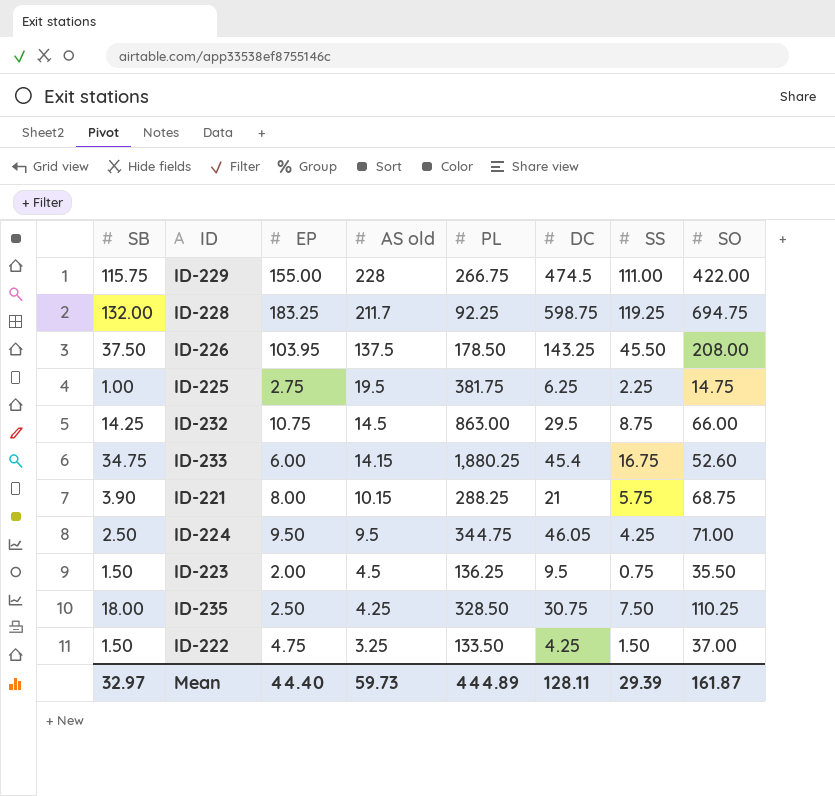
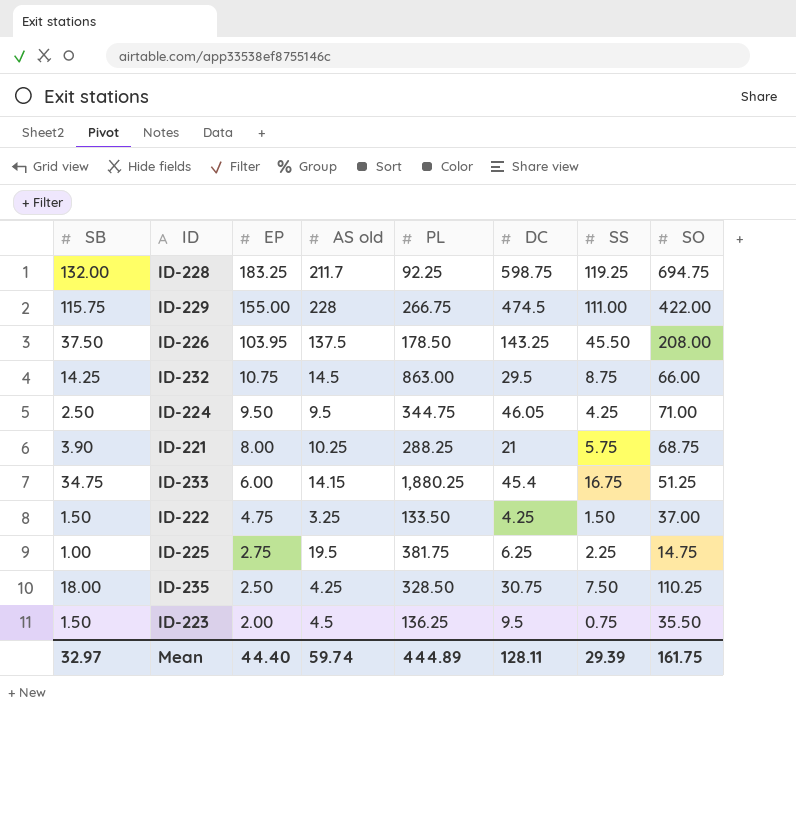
row order: AS old descending -> EP descending
ID-221 | AS old: 10.15 -> 10.25
ID-233 | SO: 52.60 -> 51.25
Mean | AS old: 59.73 -> 59.74
Mean | SO: 161.87 -> 161.75

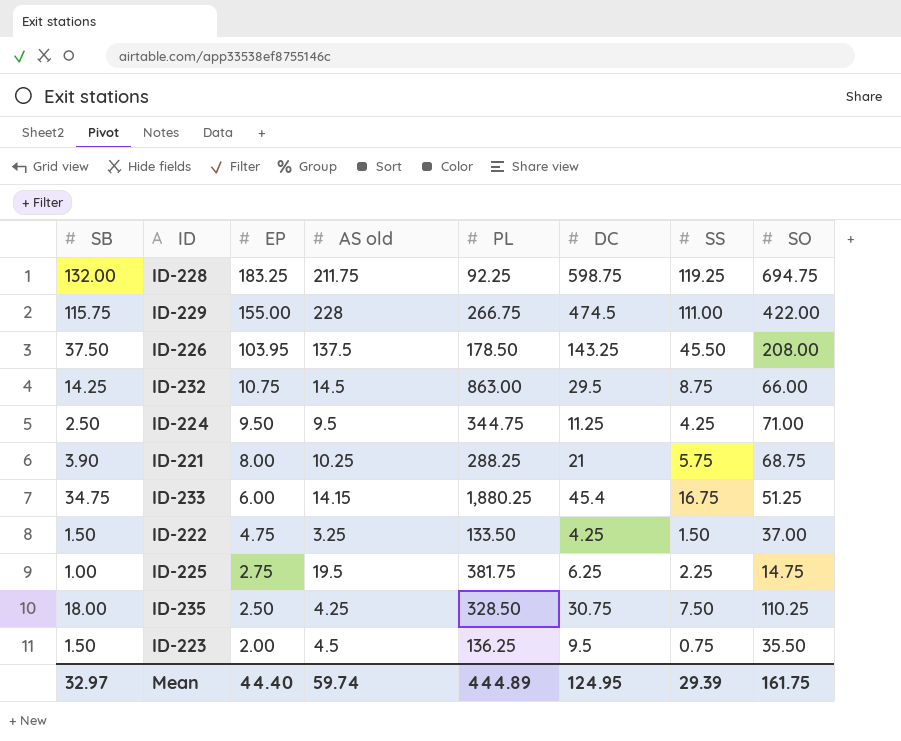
ID-228 | AS old: 211.7 -> 211.75
ID-224 | DC: 46.05 -> 11.25
Mean | DC: 128.11 -> 124.95

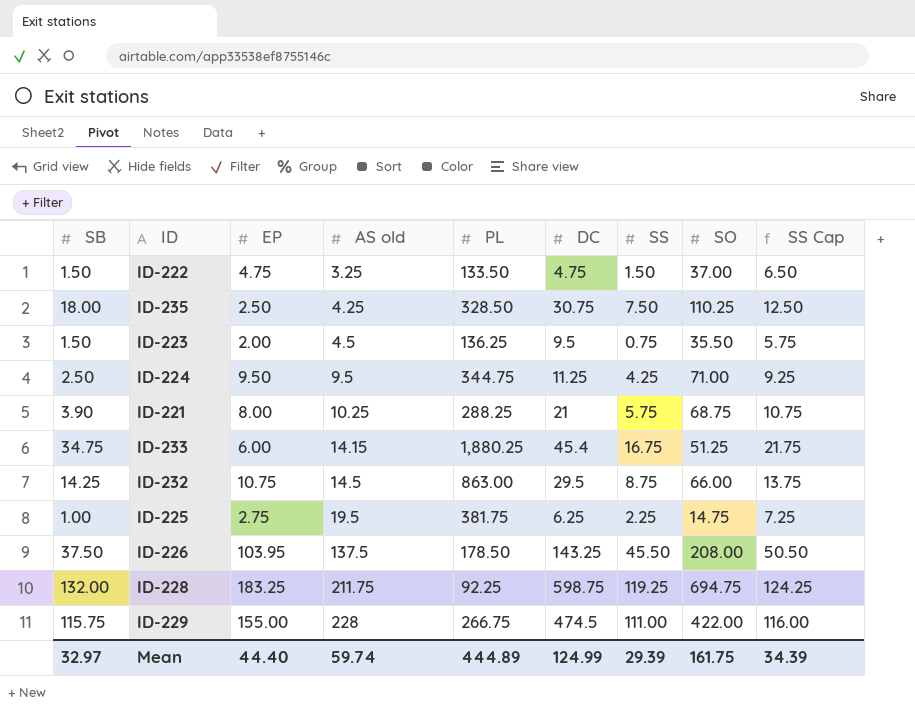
row order: EP descending -> AS old ascending
column SS Cap | formula: none -> [SS] + 5
ID-222 | DC: 4.25 -> 4.75
Mean | DC: 124.95 -> 124.99

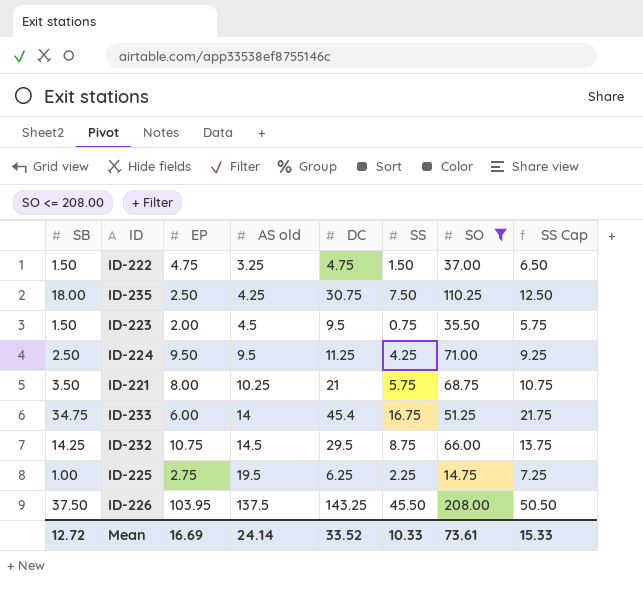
filter: none -> SO <= 208.00
column PL | position: 5 -> none
ID-221 | SB: 3.90 -> 3.50
ID-233 | AS old: 14.15 -> 14
Mean | SB: 32.97 -> 12.72
Mean | EP: 44.40 -> 16.69
Mean | AS old: 59.74 -> 24.14
Mean | DC: 124.99 -> 33.52
Mean | SS: 29.39 -> 10.33
Mean | SO: 161.75 -> 73.61
Mean | SS Cap: 34.39 -> 15.33

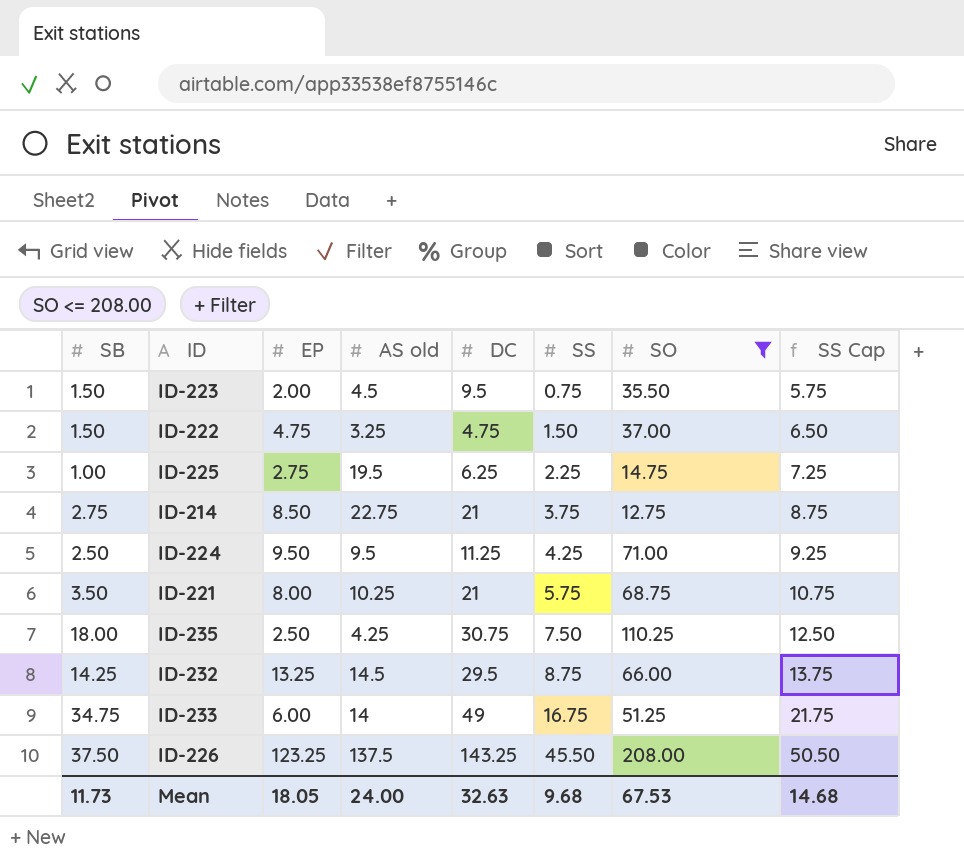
row order: AS old ascending -> SS ascending
row ID-214: none -> 2.75 | 8.50 | 22.75 | 21 | 3.75 | 12.75 | 8.75
ID-232 | EP: 10.75 -> 13.25
ID-233 | DC: 45.4 -> 49
ID-226 | EP: 103.95 -> 123.25
Mean | SB: 12.72 -> 11.73
Mean | EP: 16.69 -> 18.05
Mean | AS old: 24.14 -> 24.00
Mean | DC: 33.52 -> 32.63
Mean | SS: 10.33 -> 9.68
Mean | SO: 73.61 -> 67.53
Mean | SS Cap: 15.33 -> 14.68

